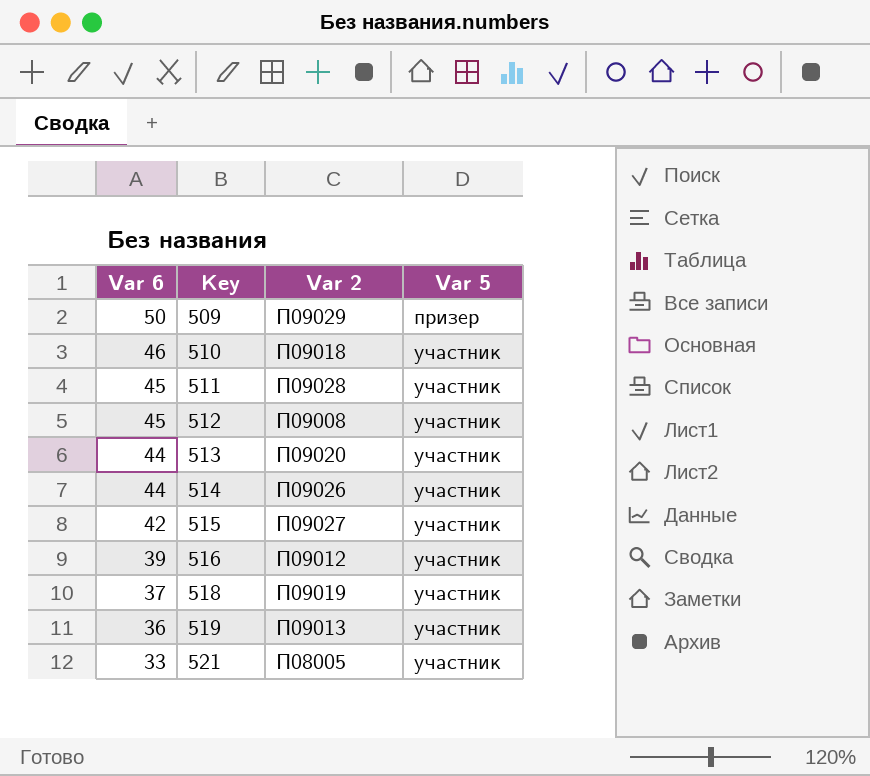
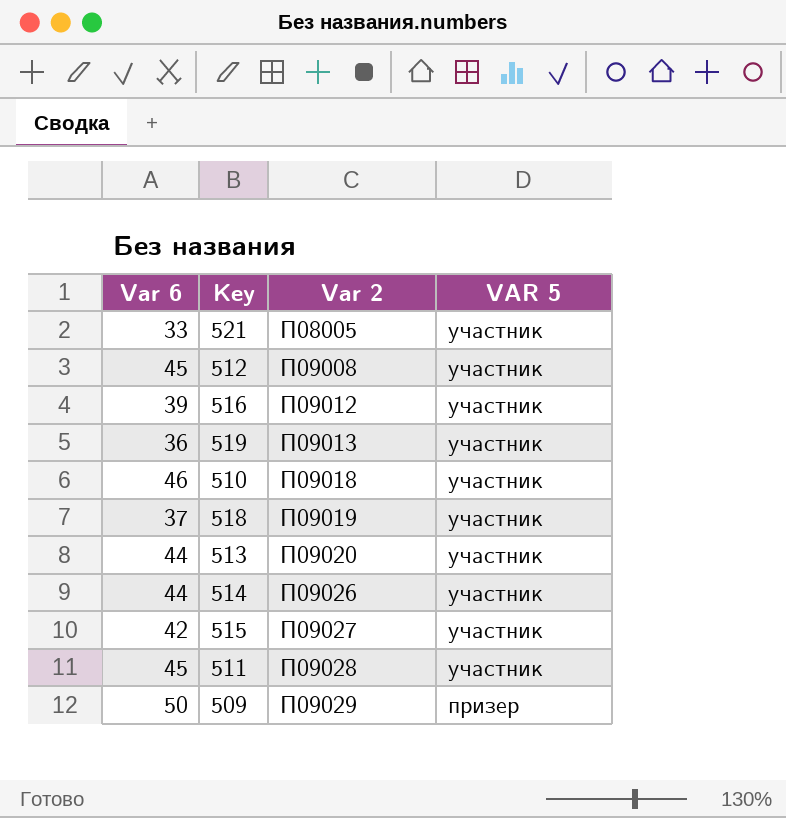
row order: Var 6 descending -> Var 2 ascending
column name: Var 5 -> VAR 5

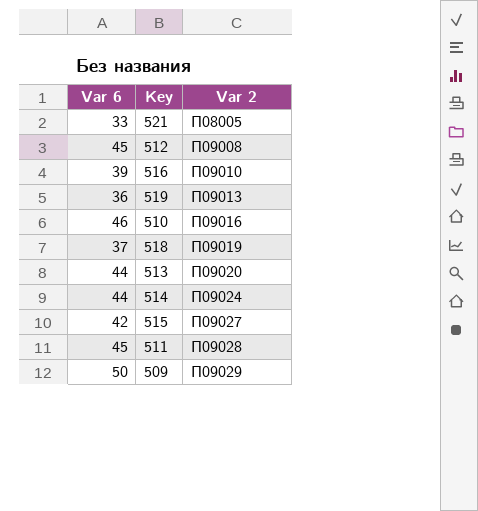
column VAR 5 | position: 4 -> none
516 | Var 2: П09012 -> П09010
510 | Var 2: П09018 -> П09016
514 | Var 2: П09026 -> П09024

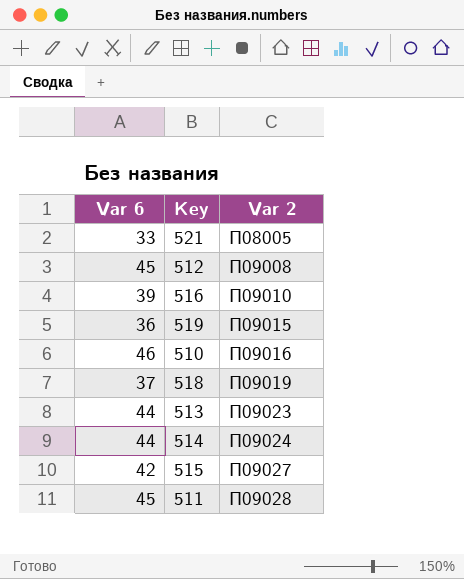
row 509: 50 | П09029 -> none
519 | Var 2: П09013 -> П09015
513 | Var 2: П09020 -> П09023

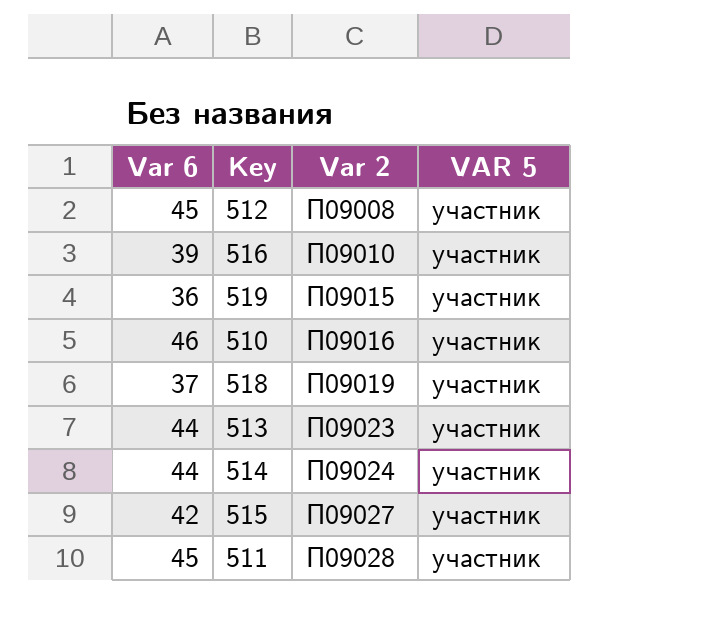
column VAR 5 | position: none -> 4
row 521: 33 | П08005 -> none

